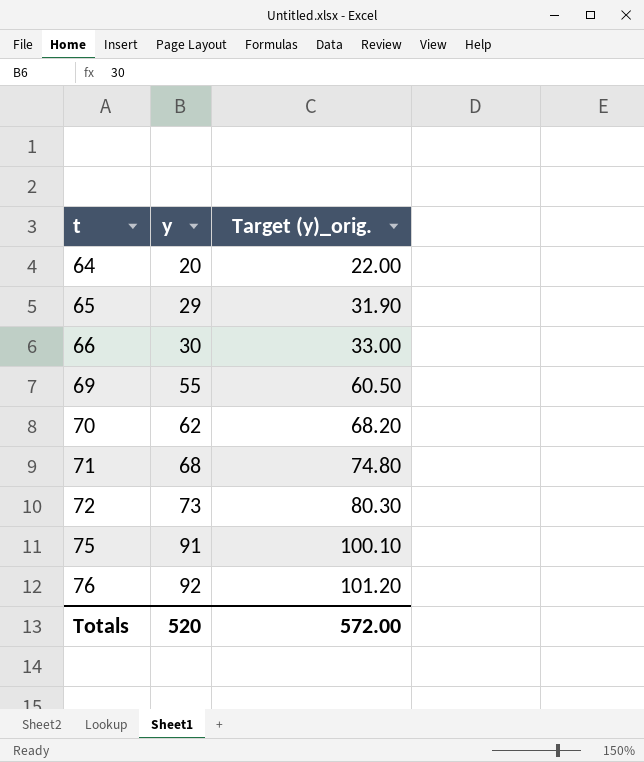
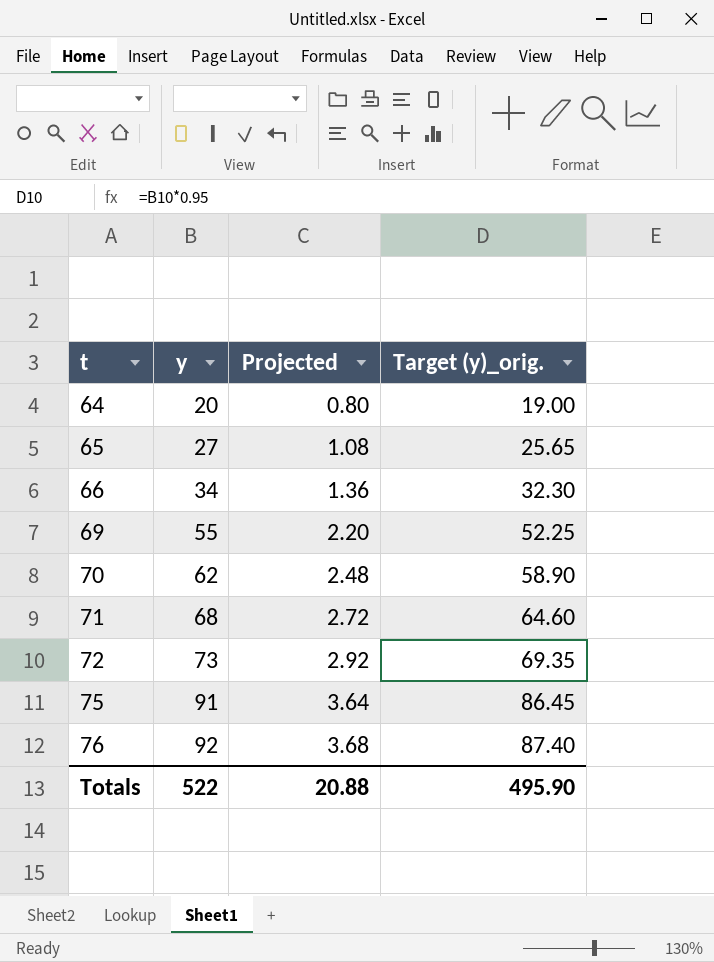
column Projected | formula: none -> [y] * 0.04
column Target (y)_orig. | formula: [y] * 1.1 -> [y] * 0.95
65 | y: 29 -> 27
66 | y: 30 -> 34
Totals | y: 520 -> 522
Totals | Target (y)_orig.: 572.00 -> 495.90

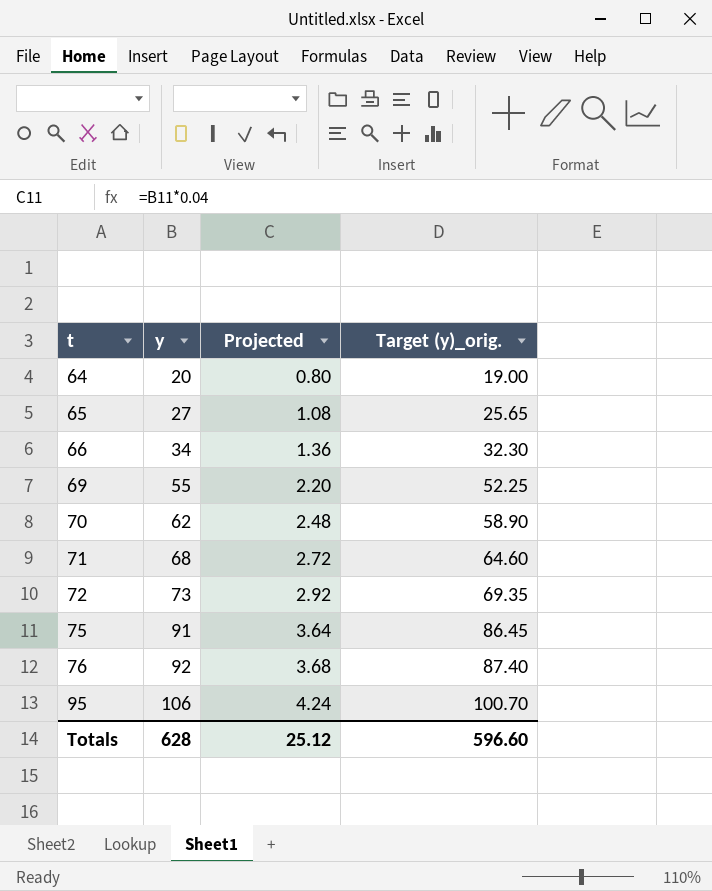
row 95: none -> 106 | 4.24 | 100.70
Totals | y: 522 -> 628
Totals | Projected: 20.88 -> 25.12
Totals | Target (y)_orig.: 495.90 -> 596.60

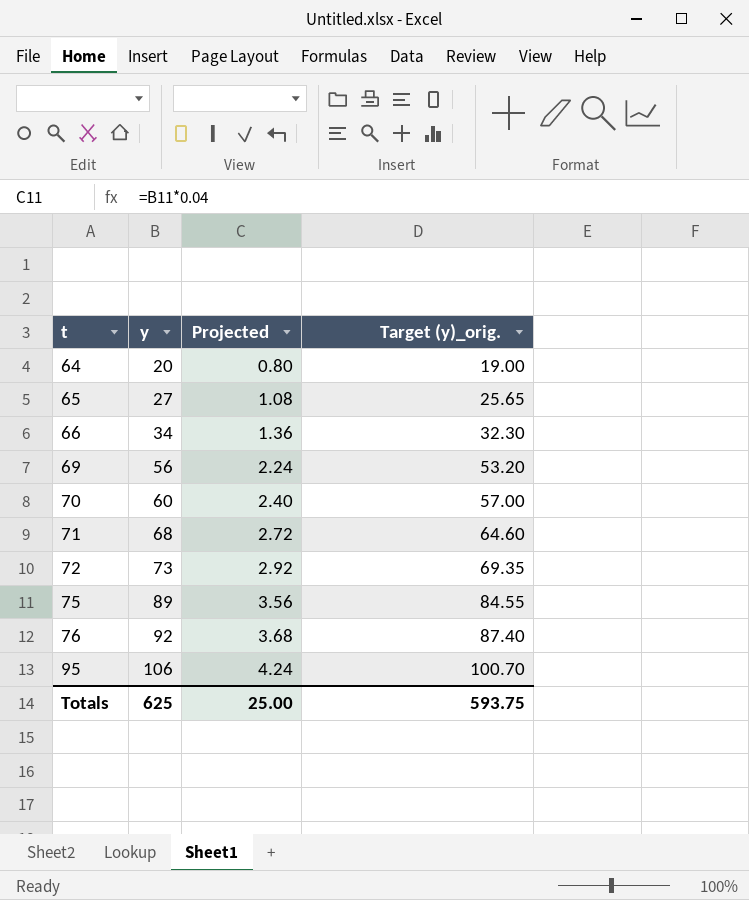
69 | y: 55 -> 56
69 | Projected: 2.20 -> 2.24
69 | Target (y)_orig.: 52.25 -> 53.20
70 | y: 62 -> 60
70 | Projected: 2.48 -> 2.40
70 | Target (y)_orig.: 58.90 -> 57.00
75 | y: 91 -> 89
75 | Projected: 3.64 -> 3.56
75 | Target (y)_orig.: 86.45 -> 84.55
Totals | y: 628 -> 625
Totals | Projected: 25.12 -> 25.00
Totals | Target (y)_orig.: 596.60 -> 593.75

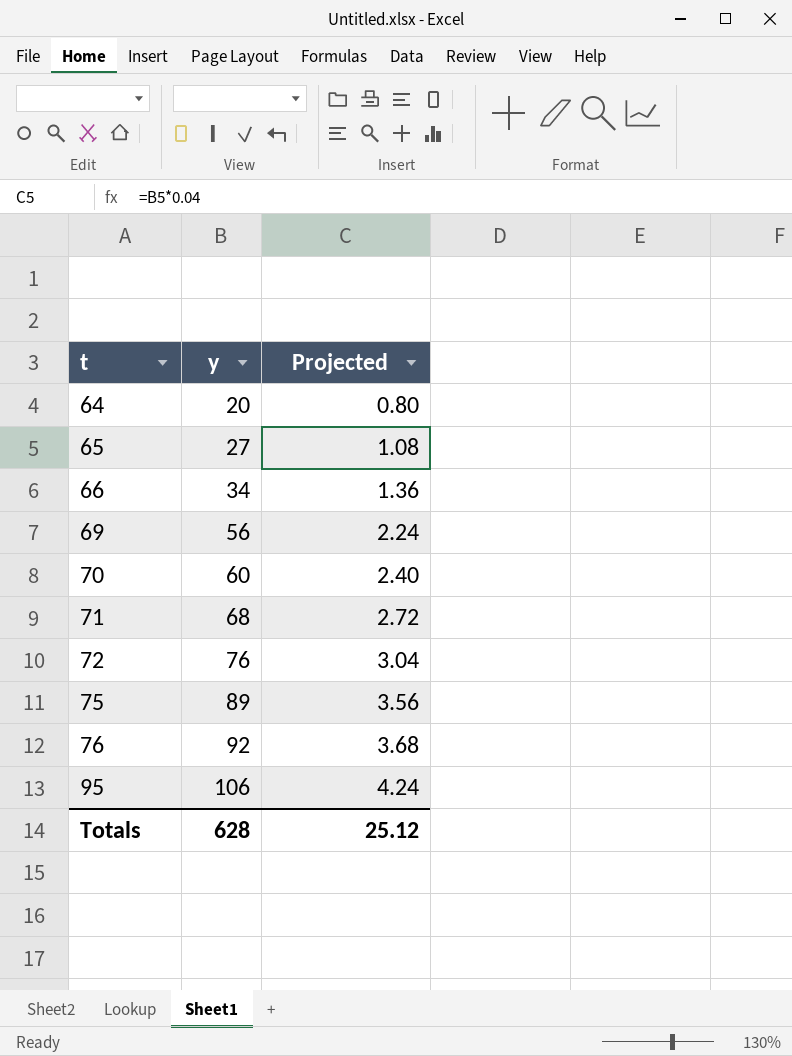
column Target (y)_orig. | formula: [y] * 0.95 -> none
72 | y: 73 -> 76
72 | Projected: 2.92 -> 3.04
Totals | y: 625 -> 628
Totals | Projected: 25.00 -> 25.12

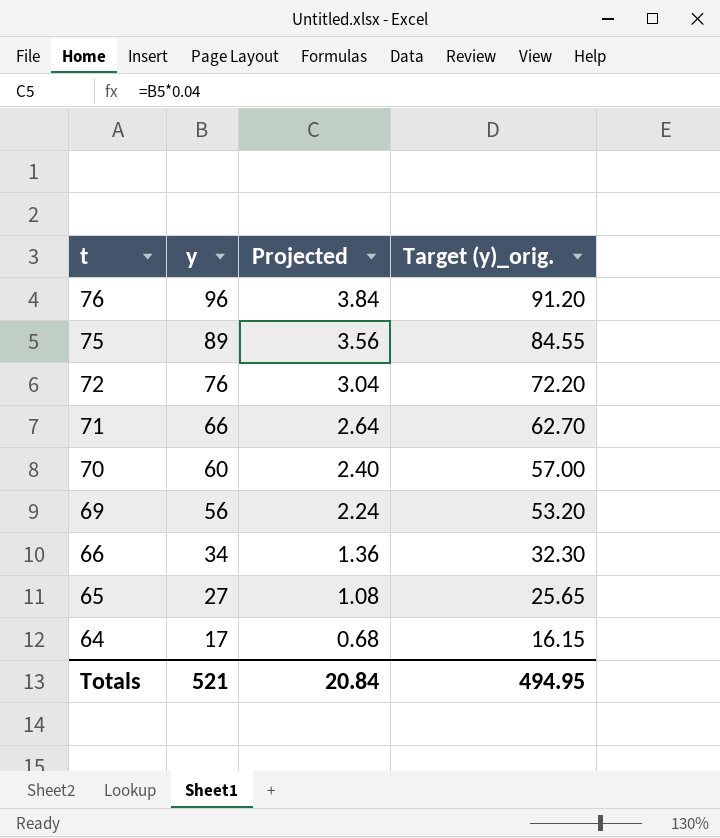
row order: t ascending -> t descending
column Target (y)_orig. | formula: none -> [y] * 0.95
row 95: 106 | 4.24 -> none
76 | y: 92 -> 96
76 | Projected: 3.68 -> 3.84
71 | y: 68 -> 66
71 | Projected: 2.72 -> 2.64
64 | y: 20 -> 17
64 | Projected: 0.80 -> 0.68
Totals | y: 628 -> 521
Totals | Projected: 25.12 -> 20.84

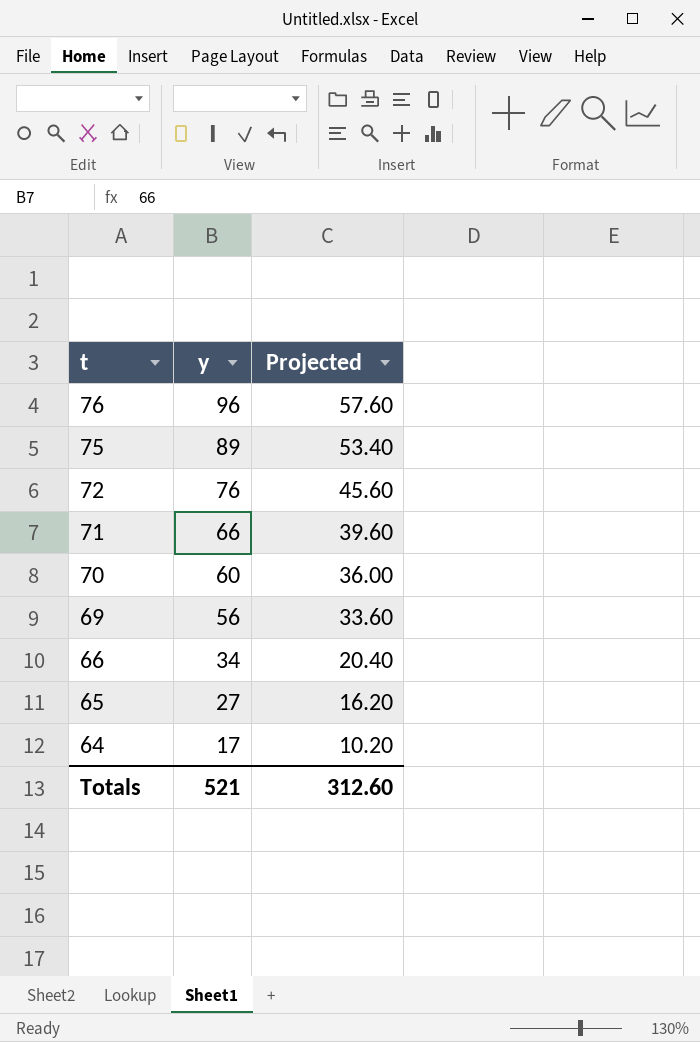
column Target (y)_orig. | formula: [y] * 0.95 -> none
column Projected | formula: [y] * 0.04 -> [y] * 0.6
Totals | Projected: 20.84 -> 312.60

